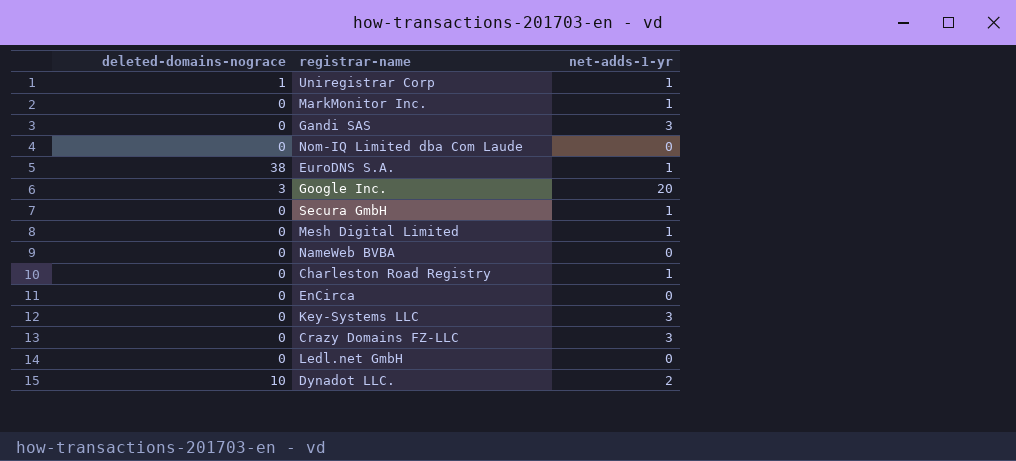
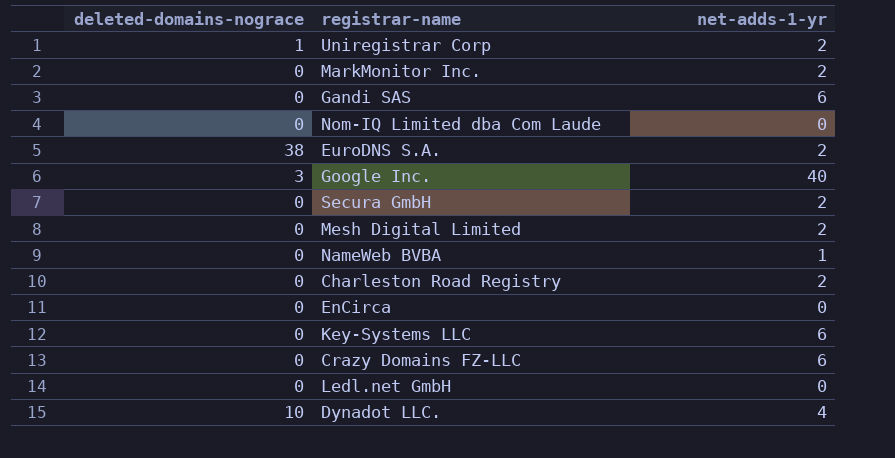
Uniregistrar Corp | net-adds-1-yr: 1 -> 2
MarkMonitor Inc. | net-adds-1-yr: 1 -> 2
Gandi SAS | net-adds-1-yr: 3 -> 6
EuroDNS S.A. | net-adds-1-yr: 1 -> 2
Google Inc. | net-adds-1-yr: 20 -> 40
Secura GmbH | net-adds-1-yr: 1 -> 2
Mesh Digital Limited | net-adds-1-yr: 1 -> 2
NameWeb BVBA | net-adds-1-yr: 0 -> 1
Charleston Road Registry | net-adds-1-yr: 1 -> 2
Key-Systems LLC | net-adds-1-yr: 3 -> 6
Crazy Domains FZ-LLC | net-adds-1-yr: 3 -> 6
Dynadot LLC. | net-adds-1-yr: 2 -> 4

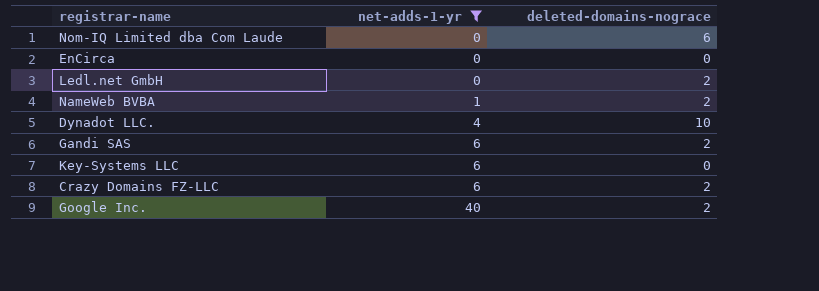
filter: none -> net-adds-1-yr != 2
row order: none -> net-adds-1-yr ascending
column deleted-domains-nograce | position: 1 -> 3
Nom-IQ Limited dba Com Laude | deleted-domains-nograce: 0 -> 6
Ledl.net GmbH | deleted-domains-nograce: 0 -> 2
NameWeb BVBA | deleted-domains-nograce: 0 -> 2
Gandi SAS | deleted-domains-nograce: 0 -> 2
Crazy Domains FZ-LLC | deleted-domains-nograce: 0 -> 2
Google Inc. | deleted-domains-nograce: 3 -> 2

